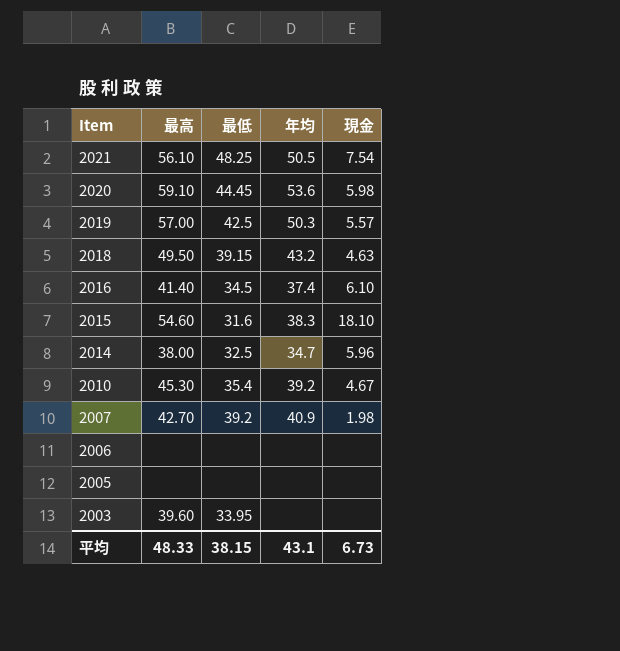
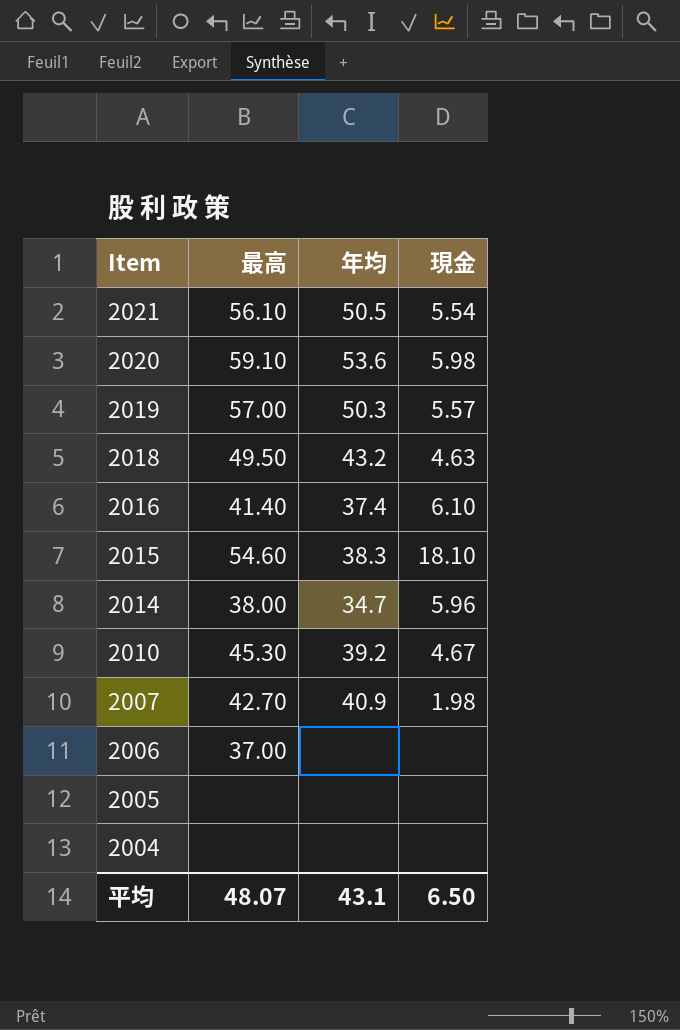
column 最低 | position: 3 -> none
row 2003: 39.60 | 33.95 | none | none -> none
2021 | 現金: 7.54 -> 5.54
2006 | 最高: none -> 37.00
row 2004: none -> none | none | none
平均 | 最高: 48.33 -> 48.07
平均 | 現金: 6.73 -> 6.50

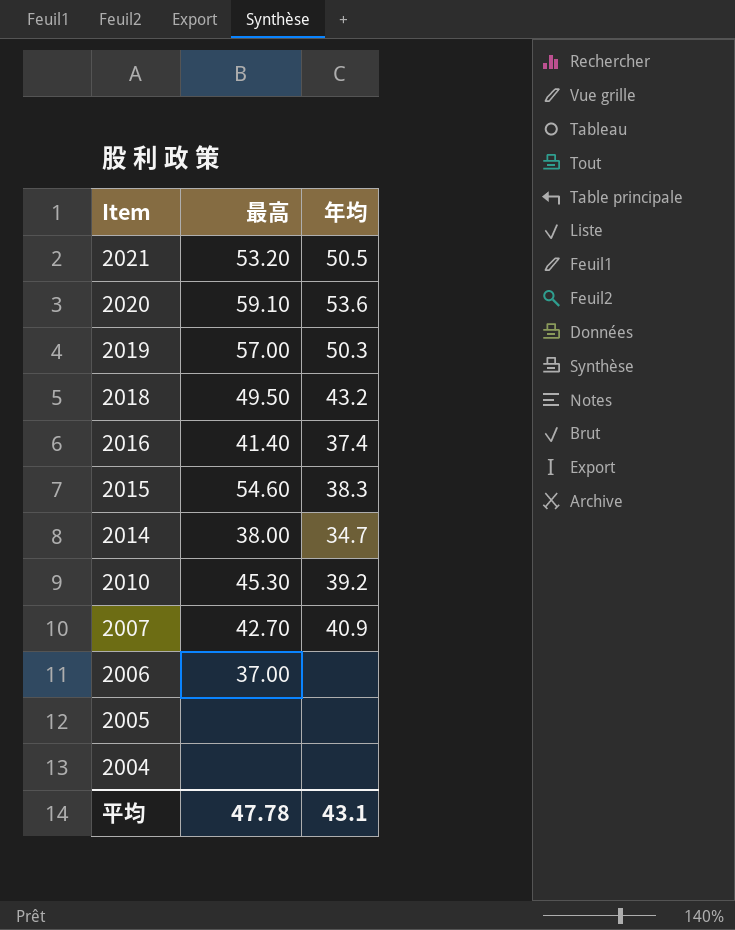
column 現金 | position: 4 -> none
2021 | 最高: 56.10 -> 53.20
平均 | 最高: 48.07 -> 47.78

